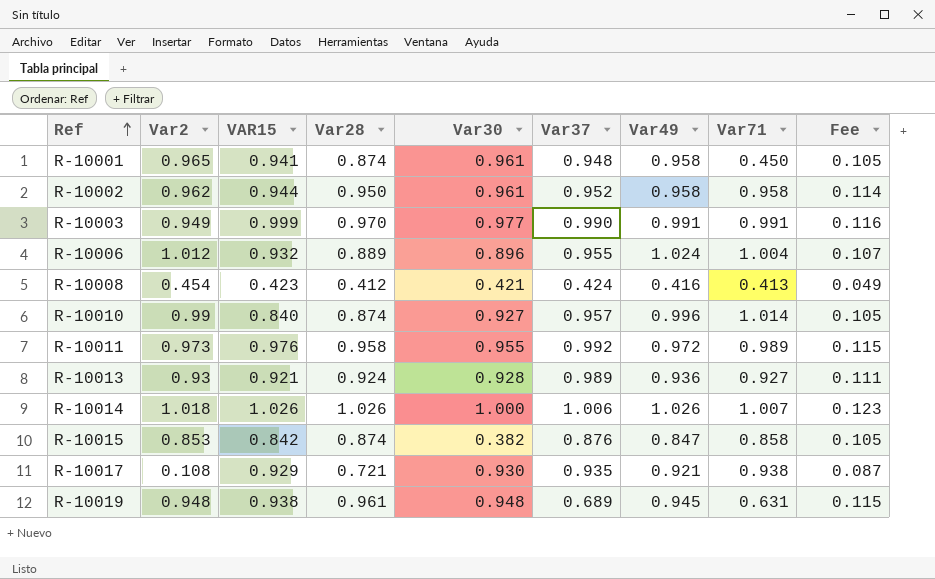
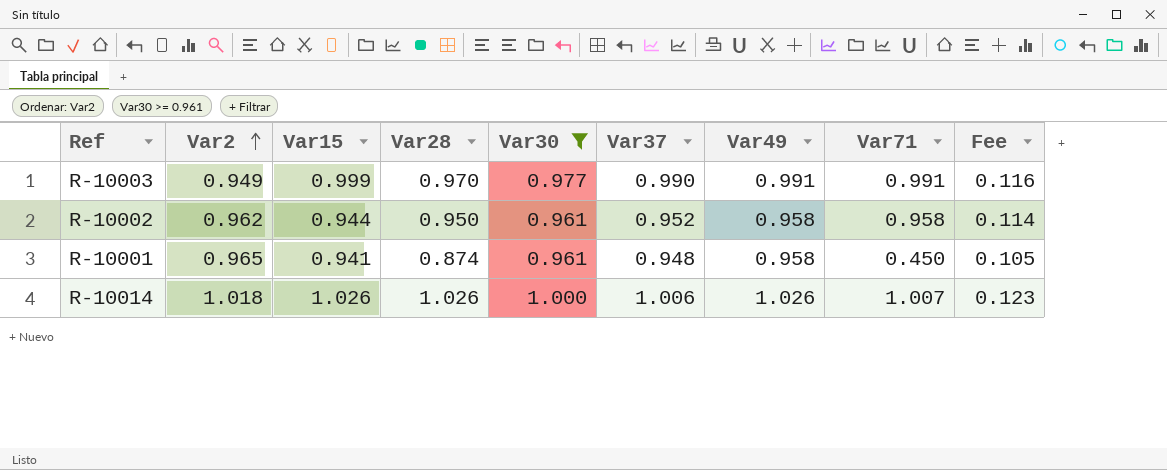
filter: none -> Var30 >= 0.961
row order: Ref ascending -> Var2 ascending
column name: VAR15 -> Var15

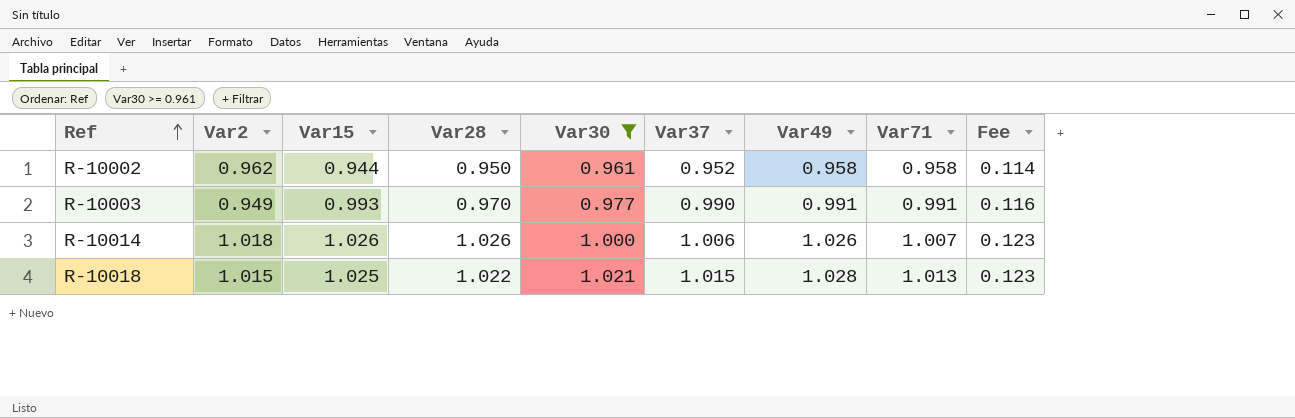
row order: Var2 ascending -> Ref ascending
row R-10001: 0.965 | 0.941 | 0.874 | 0.961 | 0.948 | 0.958 | 0.450 | 0.105 -> none
R-10003 | Var15: 0.999 -> 0.993
row R-10018: none -> 1.015 | 1.025 | 1.022 | 1.021 | 1.015 | 1.028 | 1.013 | 0.123

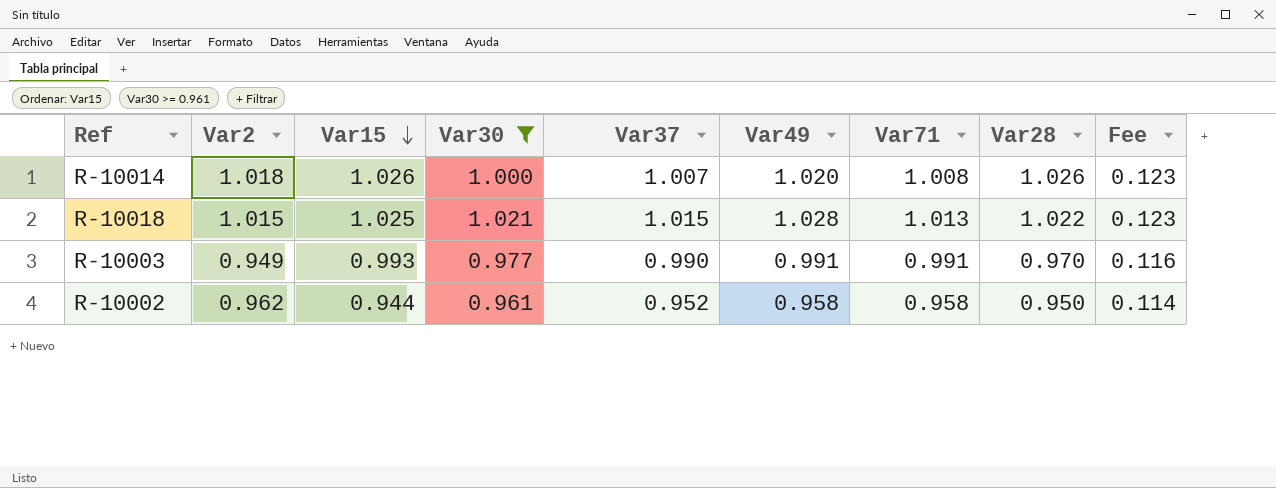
row order: Ref ascending -> Var15 descending
column Var28 | position: 4 -> 8
R-10014 | Var37: 1.006 -> 1.007
R-10014 | Var49: 1.026 -> 1.020
R-10014 | Var71: 1.007 -> 1.008

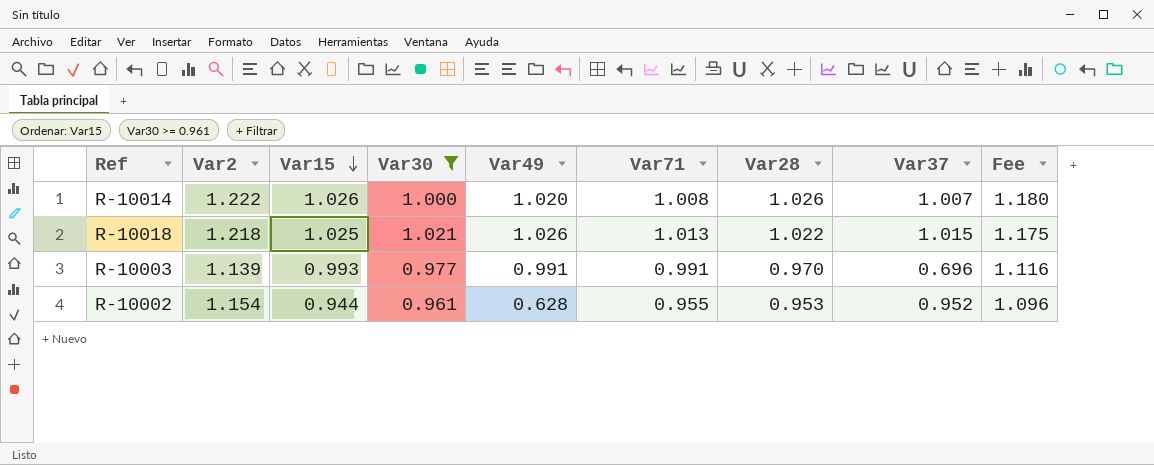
column Var37 | position: 5 -> 8
column Fee | formula: [Var28] * 0.12 -> [Var28] * 1.15
R-10014 | Var2: 1.018 -> 1.222
R-10018 | Var2: 1.015 -> 1.218
R-10018 | Var49: 1.028 -> 1.026
R-10003 | Var2: 0.949 -> 1.139
R-10003 | Var37: 0.990 -> 0.696
R-10002 | Var2: 0.962 -> 1.154
R-10002 | Var49: 0.958 -> 0.628
R-10002 | Var71: 0.958 -> 0.955
R-10002 | Var28: 0.950 -> 0.953

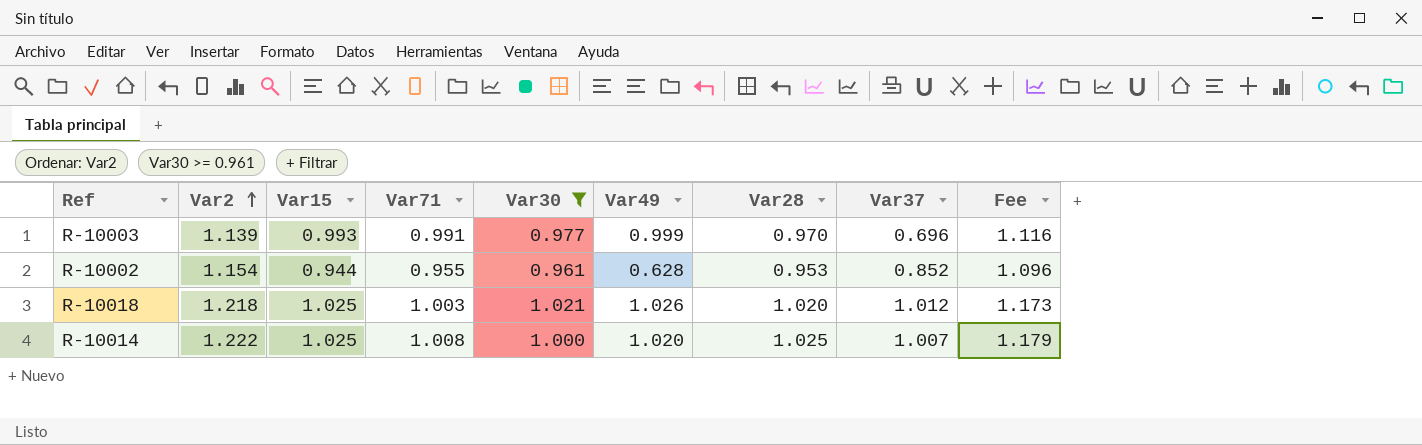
row order: Var15 descending -> Var2 ascending
column Var71 | position: 6 -> 4
R-10003 | Var49: 0.991 -> 0.999
R-10002 | Var37: 0.952 -> 0.852
R-10018 | Var71: 1.013 -> 1.003
R-10018 | Var28: 1.022 -> 1.020
R-10018 | Var37: 1.015 -> 1.012
R-10018 | Fee: 1.175 -> 1.173
R-10014 | Var15: 1.026 -> 1.025
R-10014 | Var28: 1.026 -> 1.025
R-10014 | Fee: 1.180 -> 1.179

